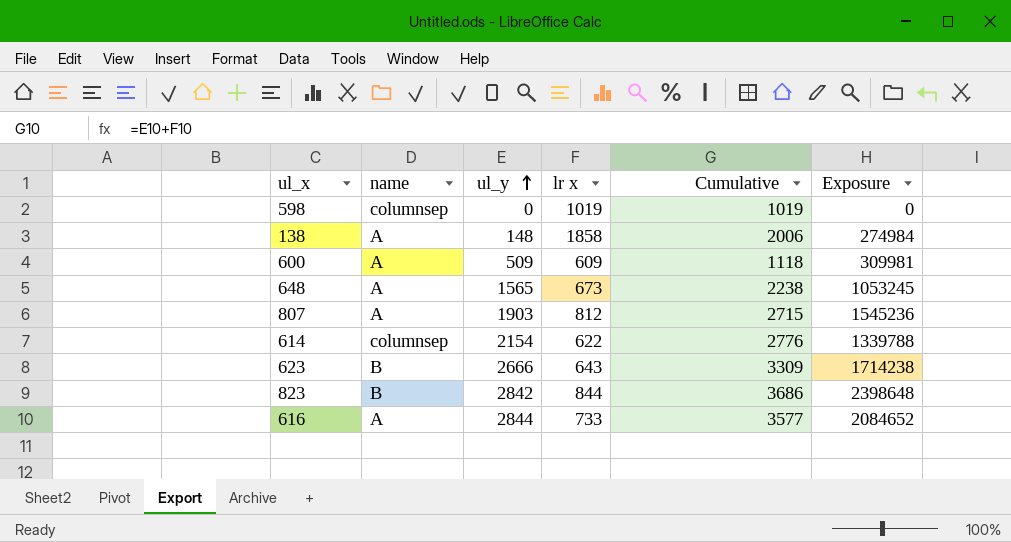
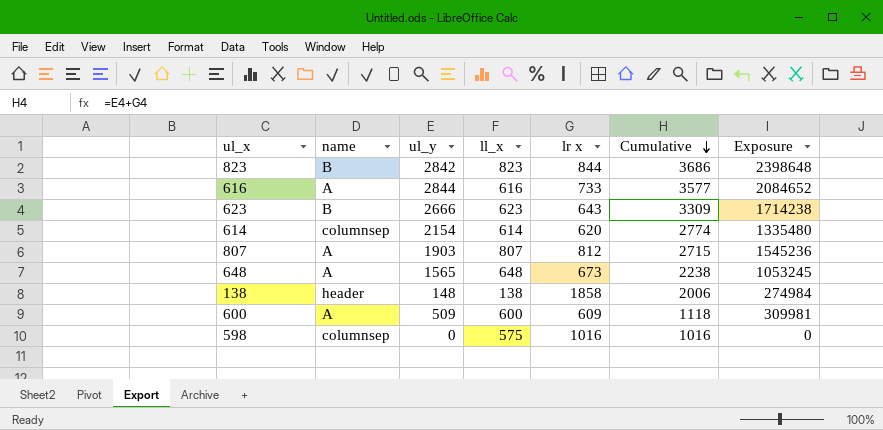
row order: ul_y ascending -> Cumulative descending
column ll_x | position: none -> 4
614 | lr x: 622 -> 620
614 | Cumulative: 2776 -> 2774
614 | Exposure: 1339788 -> 1335480
138 | name: A -> header
598 | lr x: 1019 -> 1016
598 | Cumulative: 1019 -> 1016

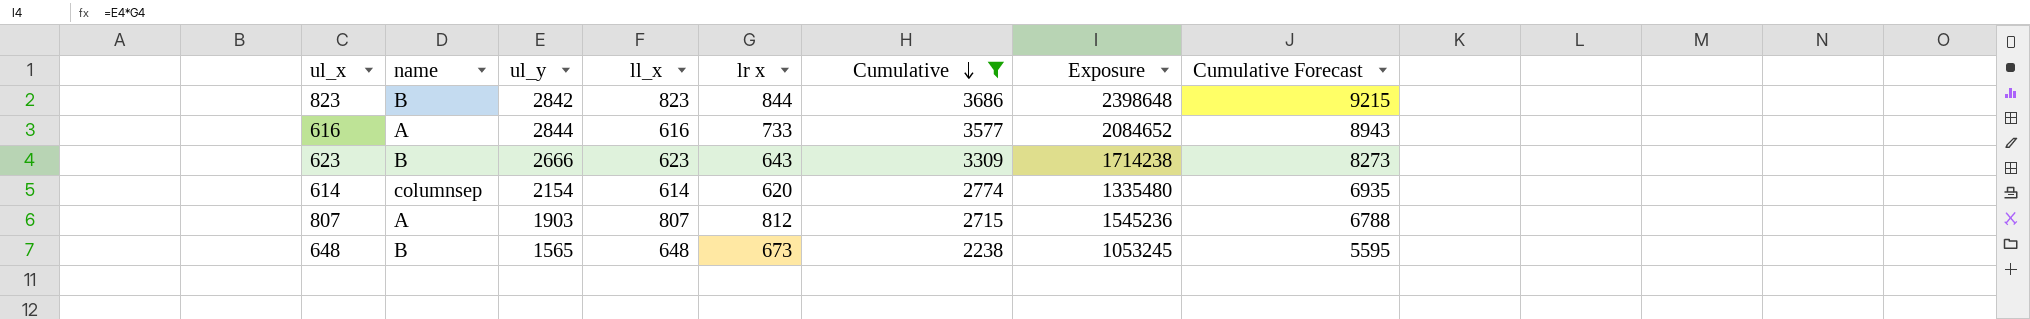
filter: none -> Cumulative >= 2238
column Cumulative Forecast | formula: none -> [Cumulative] * 2.5
648 | name: A -> B

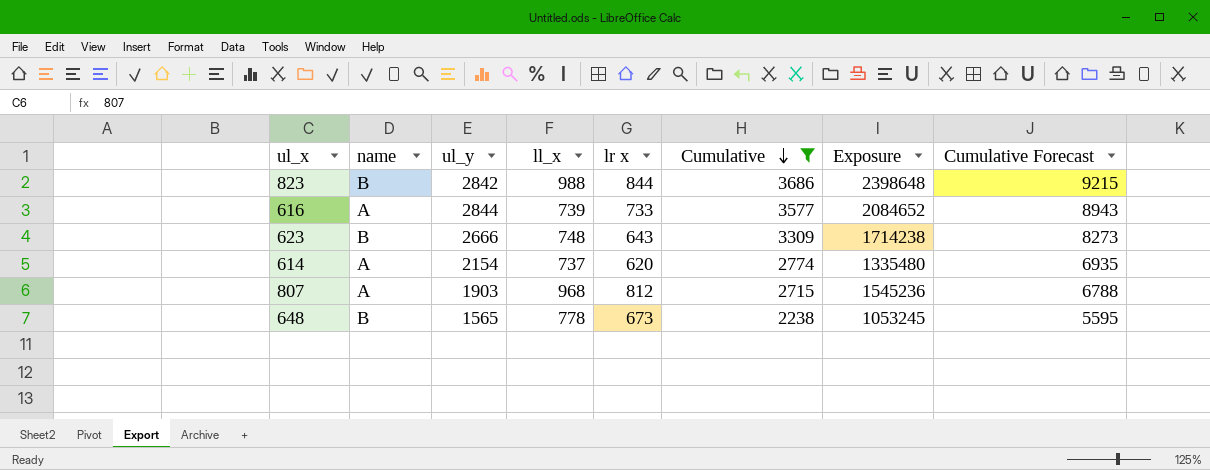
823 | ll_x: 823 -> 988
616 | ll_x: 616 -> 739
623 | ll_x: 623 -> 748
614 | name: columnsep -> A
614 | ll_x: 614 -> 737
807 | ll_x: 807 -> 968
648 | ll_x: 648 -> 778

